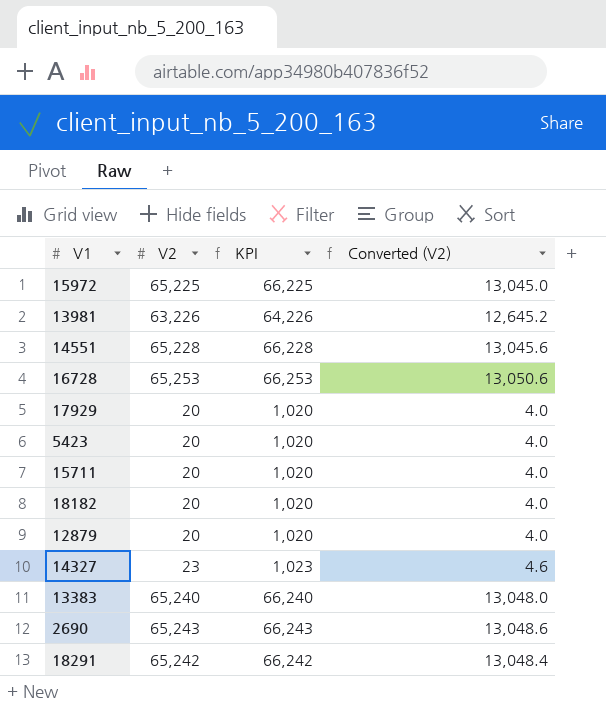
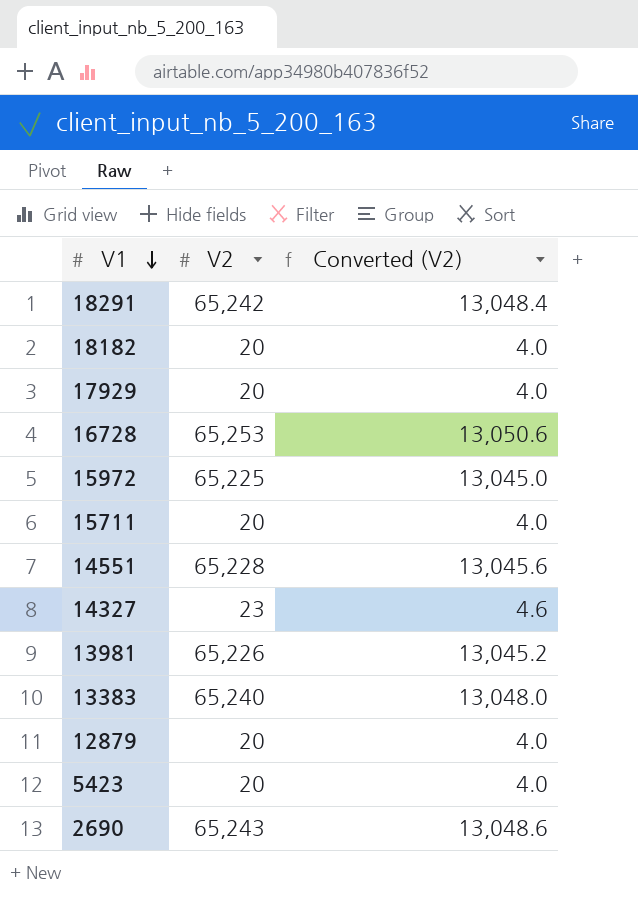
row order: none -> V1 descending
column KPI | formula: [V2] + 1000 -> none
13981 | V2: 63,226 -> 65,226
13981 | Converted (V2): 12,645.2 -> 13,045.2

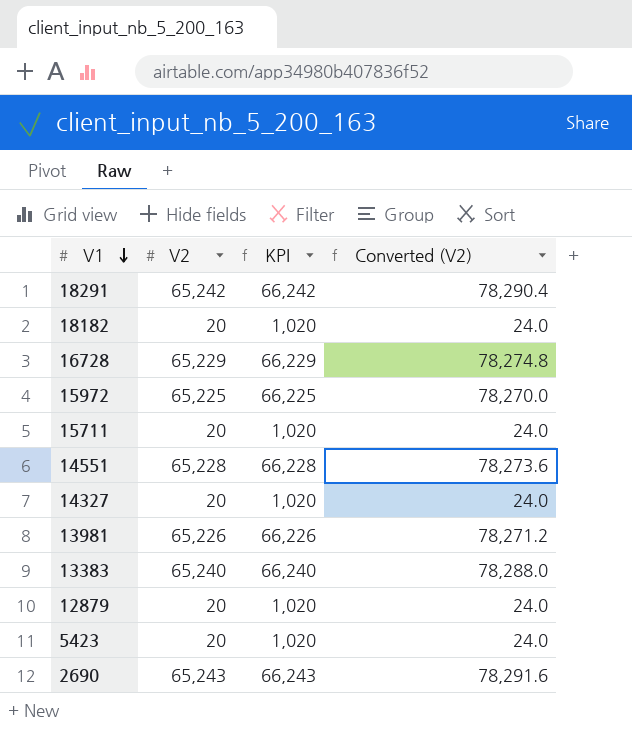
column KPI | formula: none -> [V2] + 1000
column Converted (V2) | formula: [V2] * 0.2 -> [V2] * 1.2
row 17929: 20 | 4.0 -> none
16728 | V2: 65,253 -> 65,229
14327 | V2: 23 -> 20

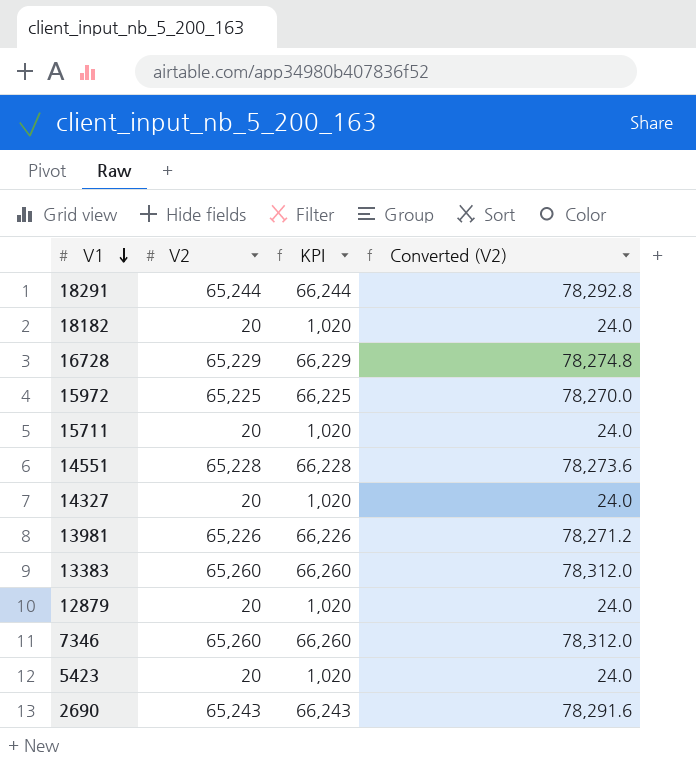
18291 | V2: 65,242 -> 65,244
18291 | KPI: 66,242 -> 66,244
18291 | Converted (V2): 78,290.4 -> 78,292.8
13383 | V2: 65,240 -> 65,260
13383 | KPI: 66,240 -> 66,260
13383 | Converted (V2): 78,288.0 -> 78,312.0
row 7346: none -> 65,260 | 66,260 | 78,312.0

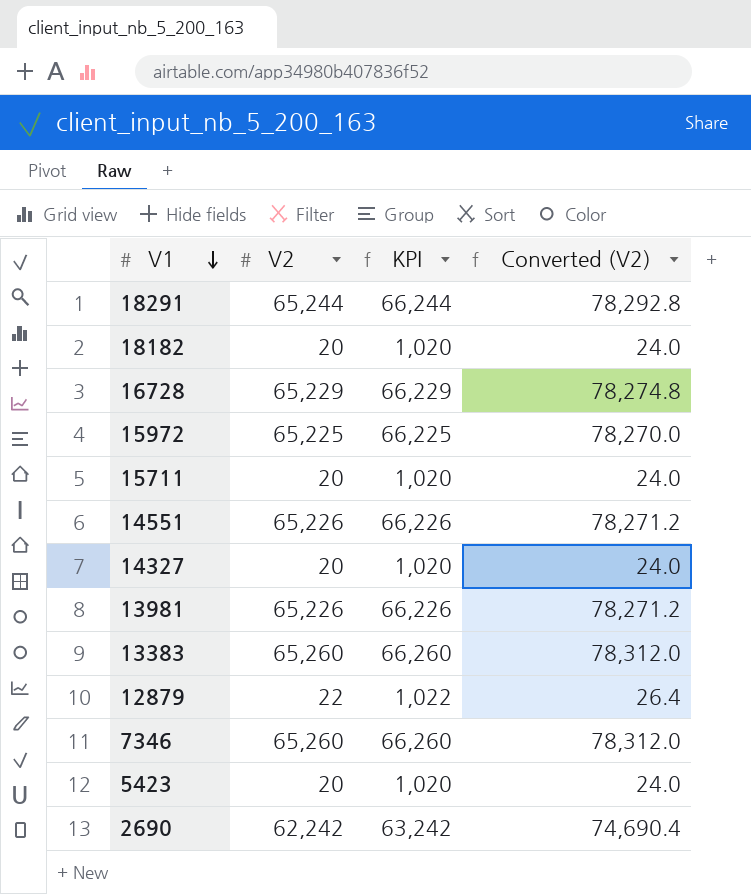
14551 | V2: 65,228 -> 65,226
14551 | KPI: 66,228 -> 66,226
14551 | Converted (V2): 78,273.6 -> 78,271.2
12879 | V2: 20 -> 22
12879 | KPI: 1,020 -> 1,022
12879 | Converted (V2): 24.0 -> 26.4
2690 | V2: 65,243 -> 62,242
2690 | KPI: 66,243 -> 63,242
2690 | Converted (V2): 78,291.6 -> 74,690.4

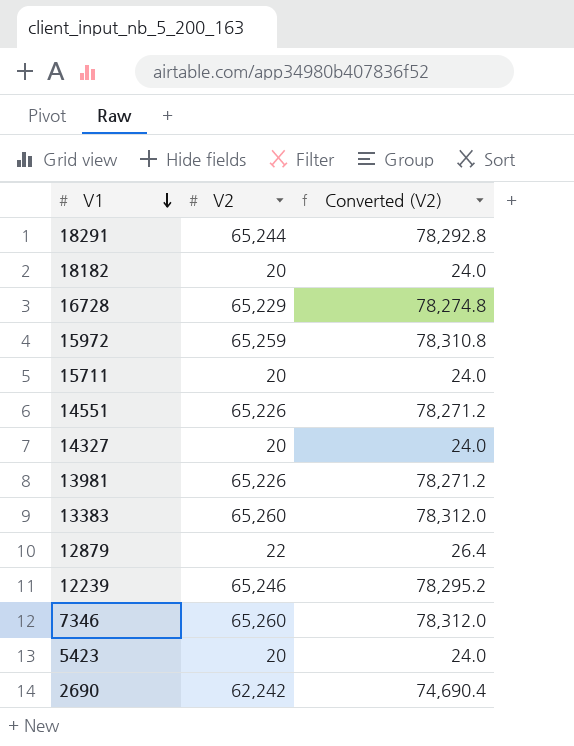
column KPI | formula: [V2] + 1000 -> none
15972 | V2: 65,225 -> 65,259
15972 | Converted (V2): 78,270.0 -> 78,310.8
row 12239: none -> 65,246 | 78,295.2

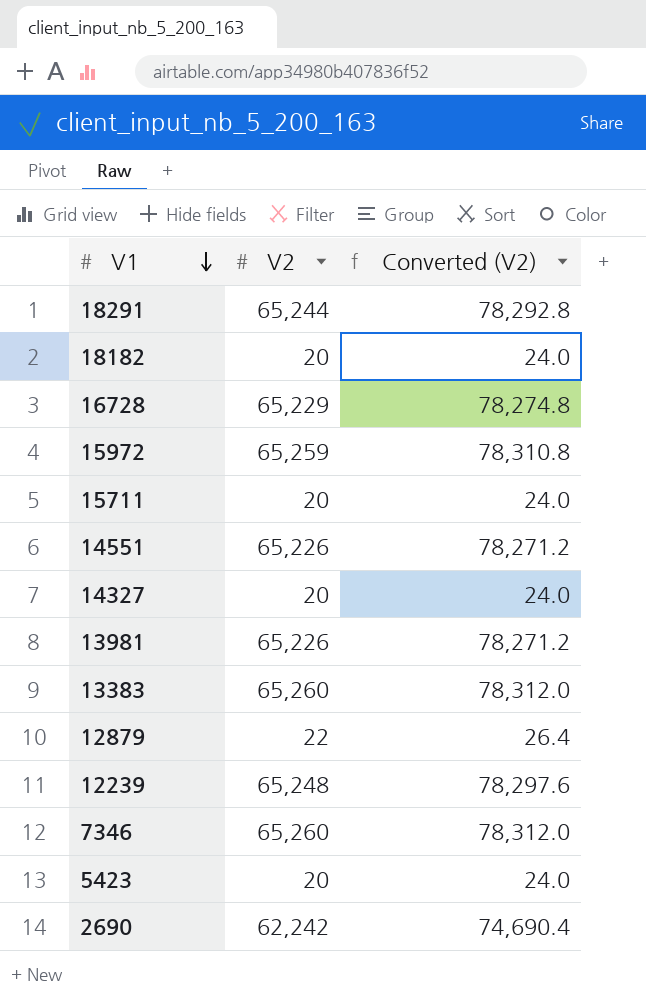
12239 | V2: 65,246 -> 65,248
12239 | Converted (V2): 78,295.2 -> 78,297.6

